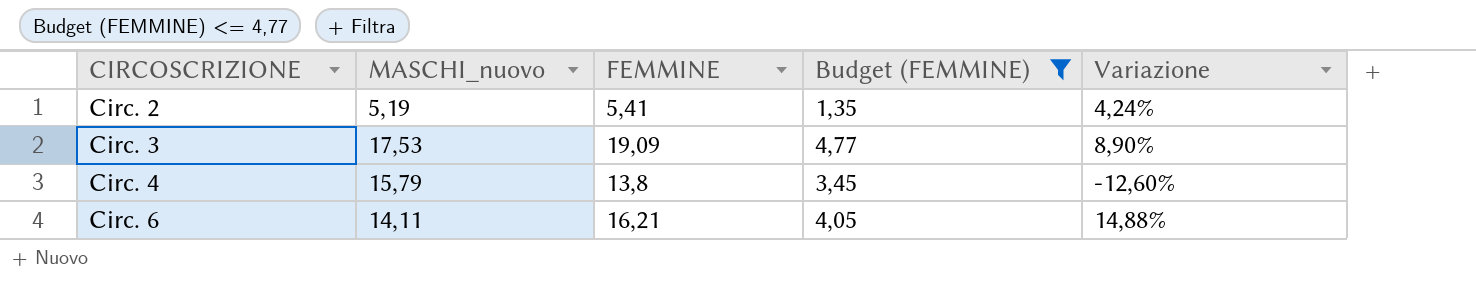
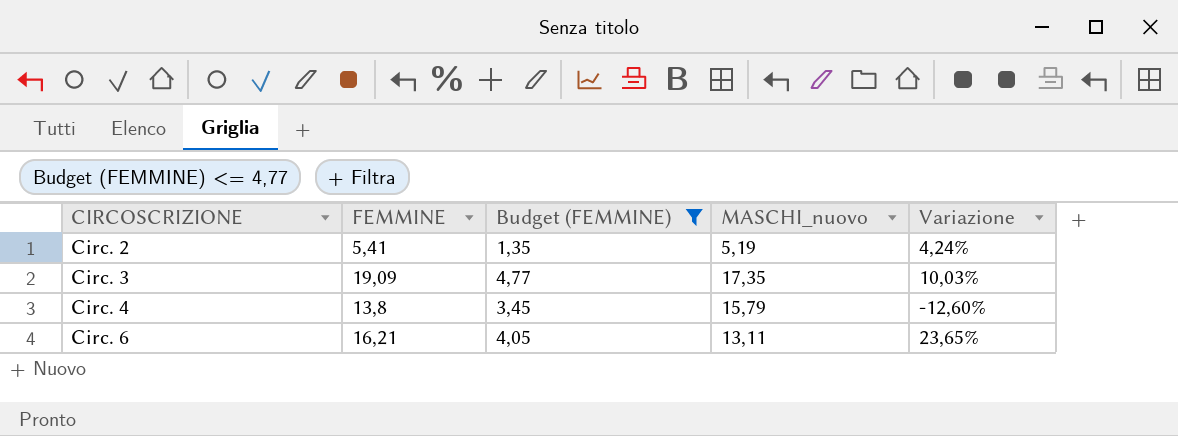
column MASCHI_nuovo | position: 2 -> 4
Circ. 3 | MASCHI_nuovo: 17,53 -> 17,35
Circ. 3 | Variazione: 8,90% -> 10,03%
Circ. 6 | MASCHI_nuovo: 14,11 -> 13,11
Circ. 6 | Variazione: 14,88% -> 23,65%

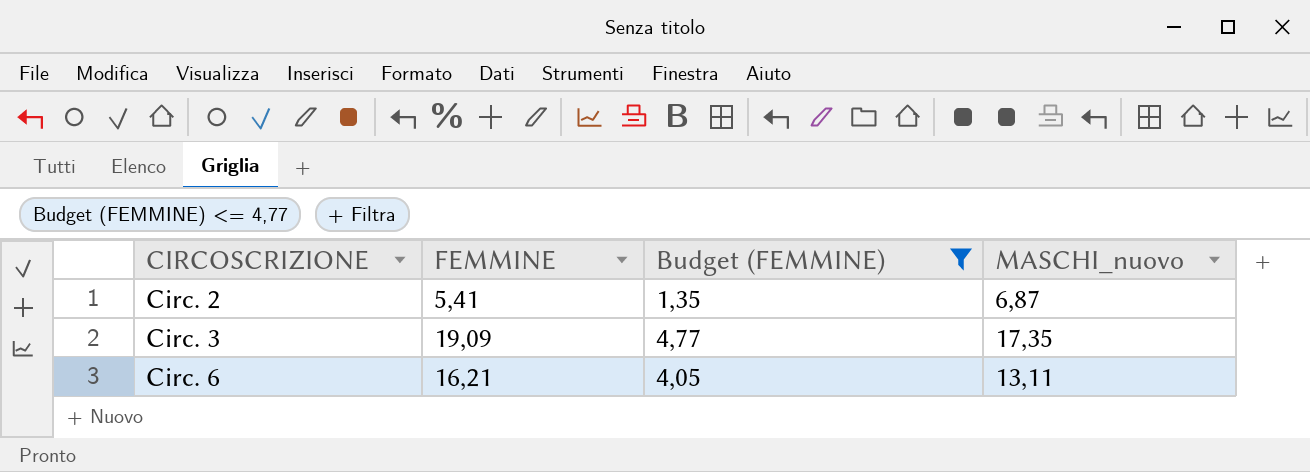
column Variazione | formula: ([FEMMINE] - [MASCHI_nuovo]) / [MASCHI_nuovo] -> none
row Circ. 4: 13,8 | 3,45 | 15,79 | -12,60% -> none
Circ. 2 | MASCHI_nuovo: 5,19 -> 6,87

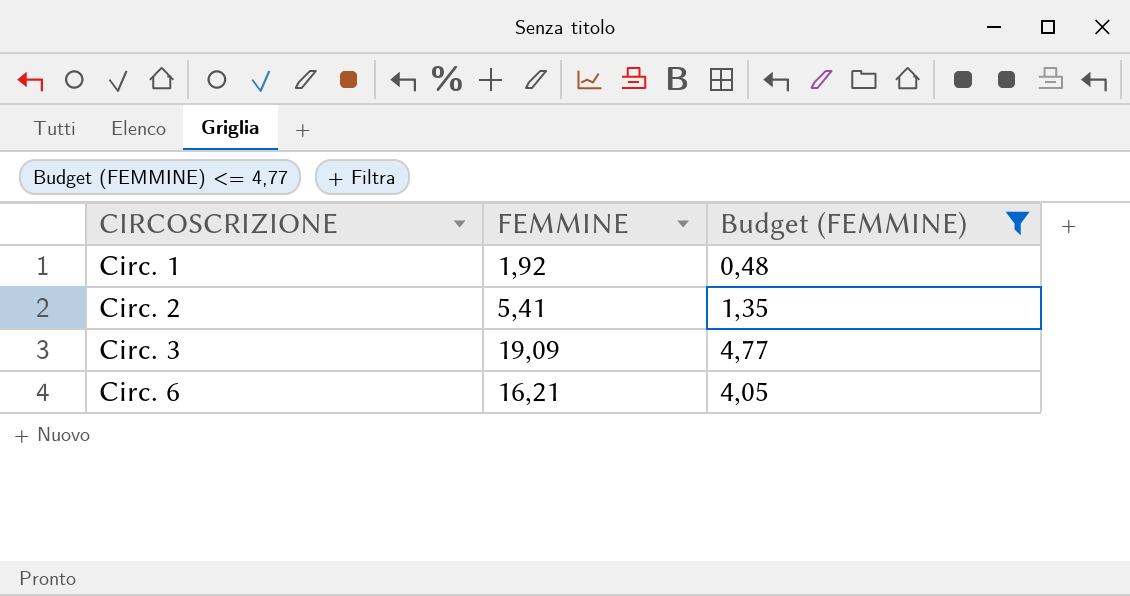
column MASCHI_nuovo | position: 4 -> none
row Circ. 1: none -> 1,92 | 0,48

